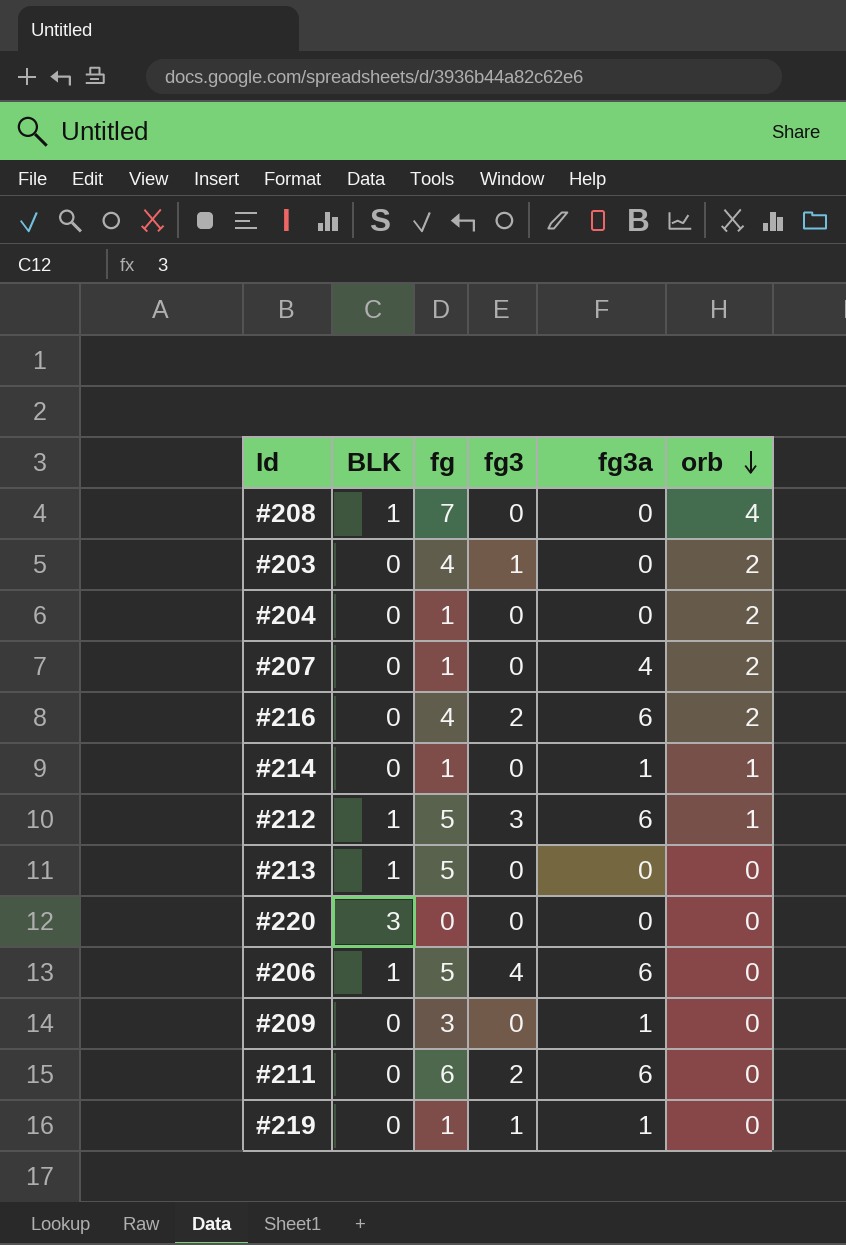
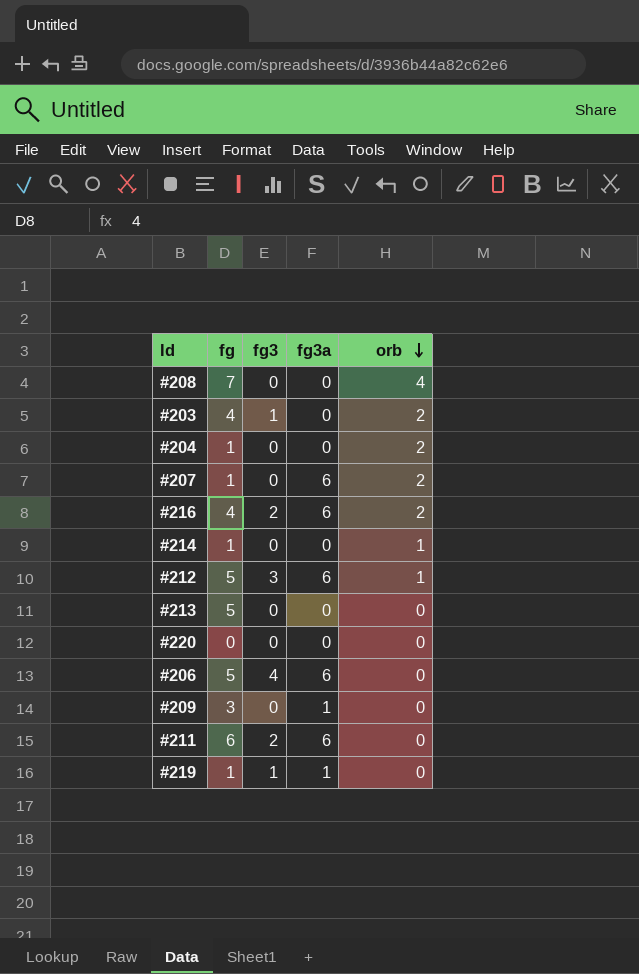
column BLK | position: 2 -> none
#207 | fg3a: 4 -> 6
#214 | fg3a: 1 -> 0

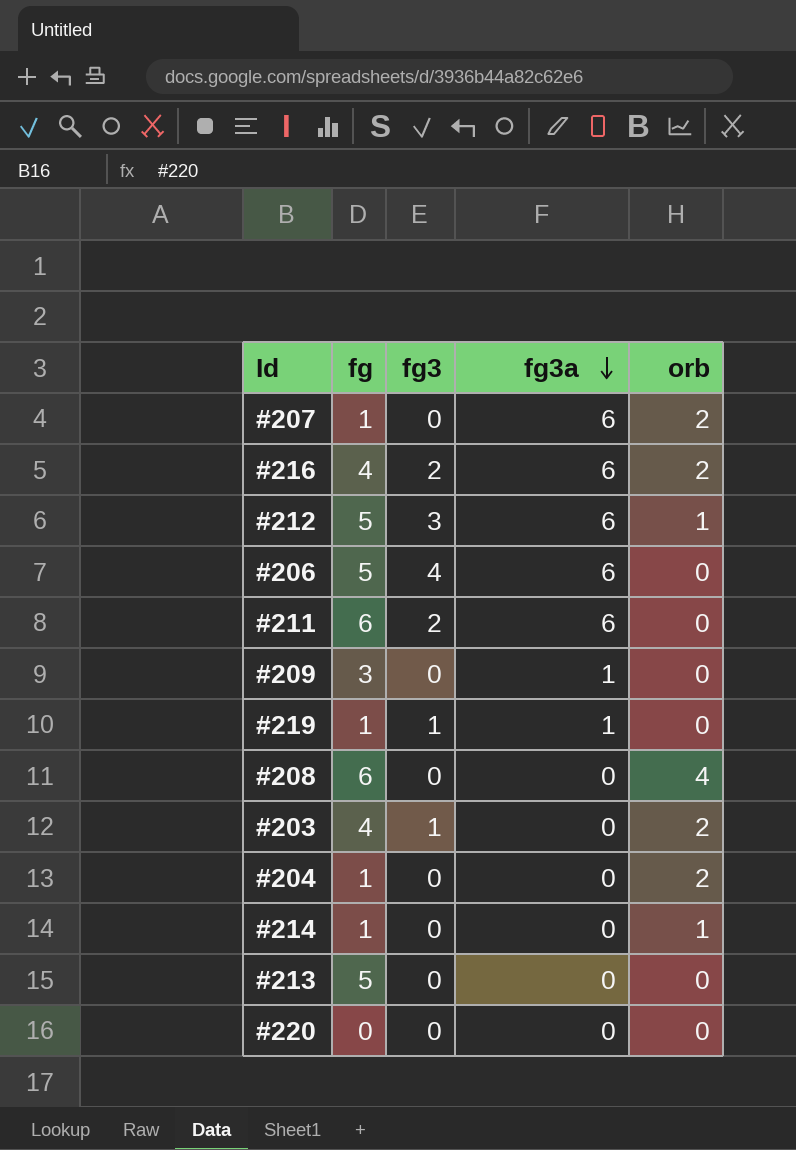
row order: orb descending -> fg3a descending
#208 | fg: 7 -> 6

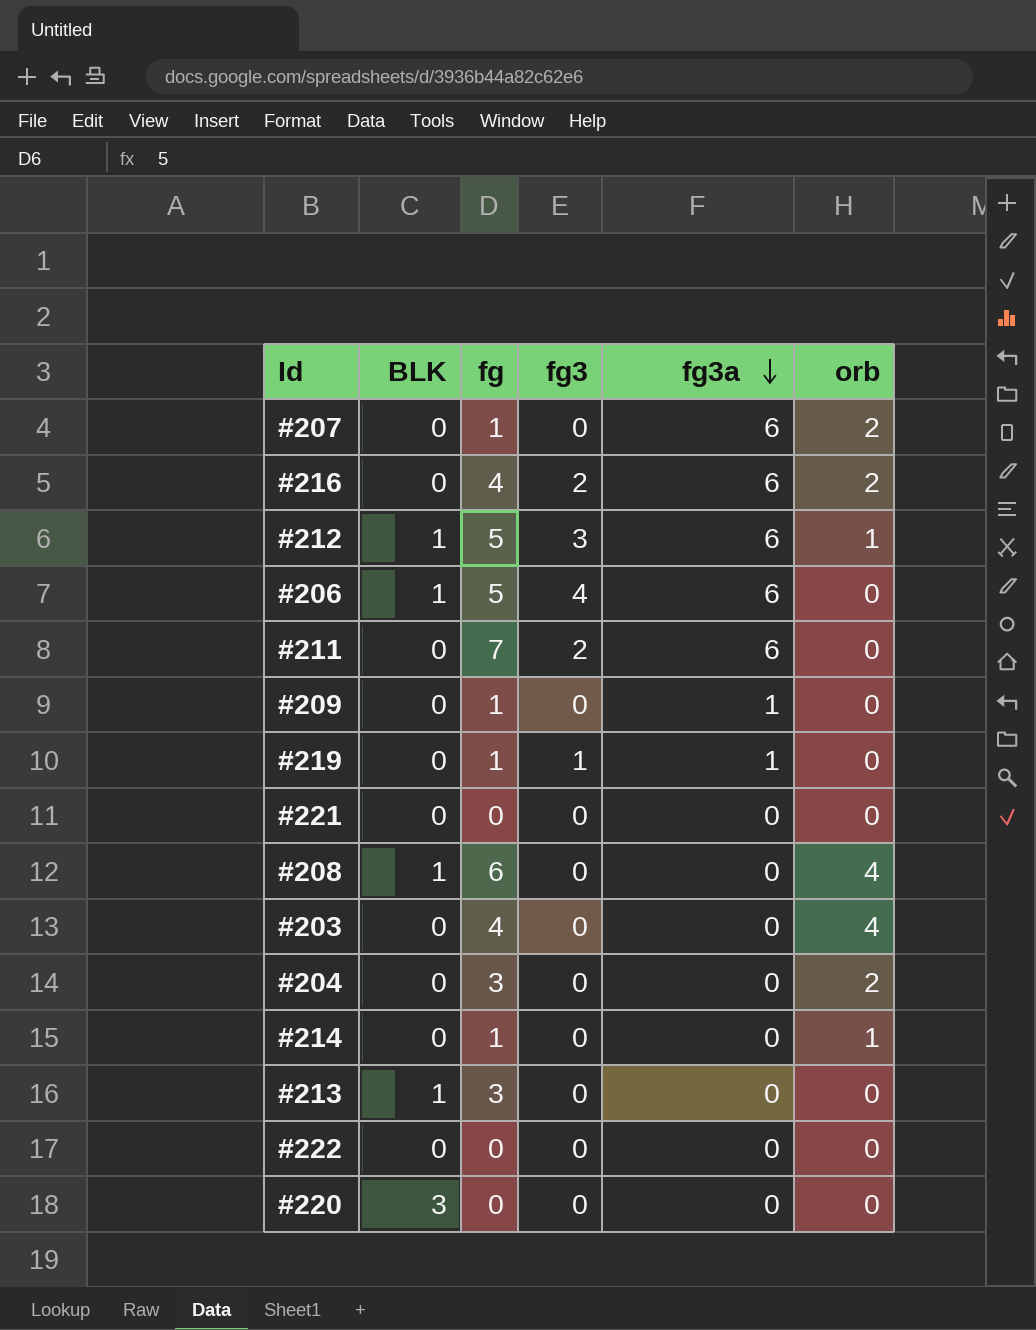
column BLK | position: none -> 2
#211 | fg: 6 -> 7
#209 | fg: 3 -> 1
row #221: none -> 0 | 0 | 0 | 0 | 0
#203 | fg3: 1 -> 0
#203 | orb: 2 -> 4
#204 | fg: 1 -> 3
#213 | fg: 5 -> 3
row #222: none -> 0 | 0 | 0 | 0 | 0

